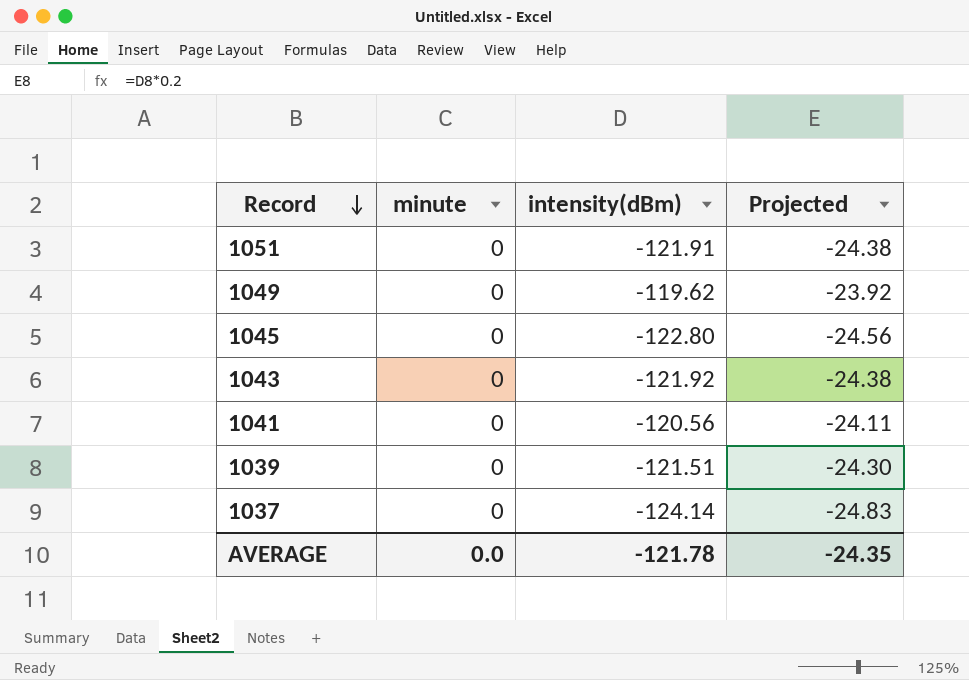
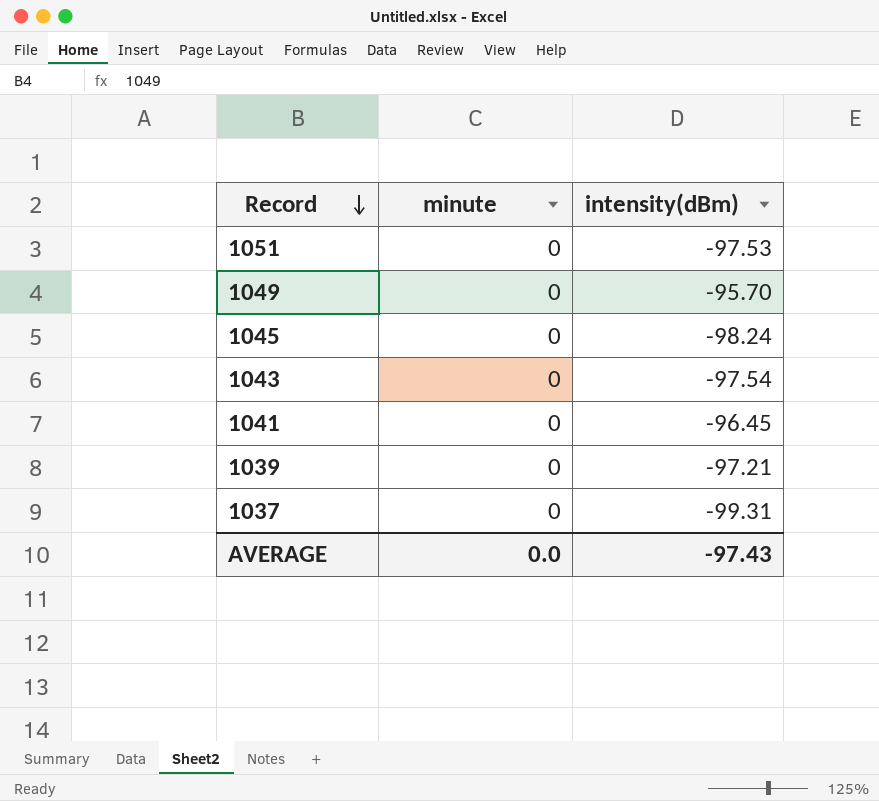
column Projected | formula: [intensity(dBm)] * 0.2 -> none
1051 | intensity(dBm): -121.91 -> -97.53
1049 | intensity(dBm): -119.62 -> -95.70
1045 | intensity(dBm): -122.80 -> -98.24
1043 | intensity(dBm): -121.92 -> -97.54
1041 | intensity(dBm): -120.56 -> -96.45
1039 | intensity(dBm): -121.51 -> -97.21
1037 | intensity(dBm): -124.14 -> -99.31
AVERAGE | intensity(dBm): -121.78 -> -97.43

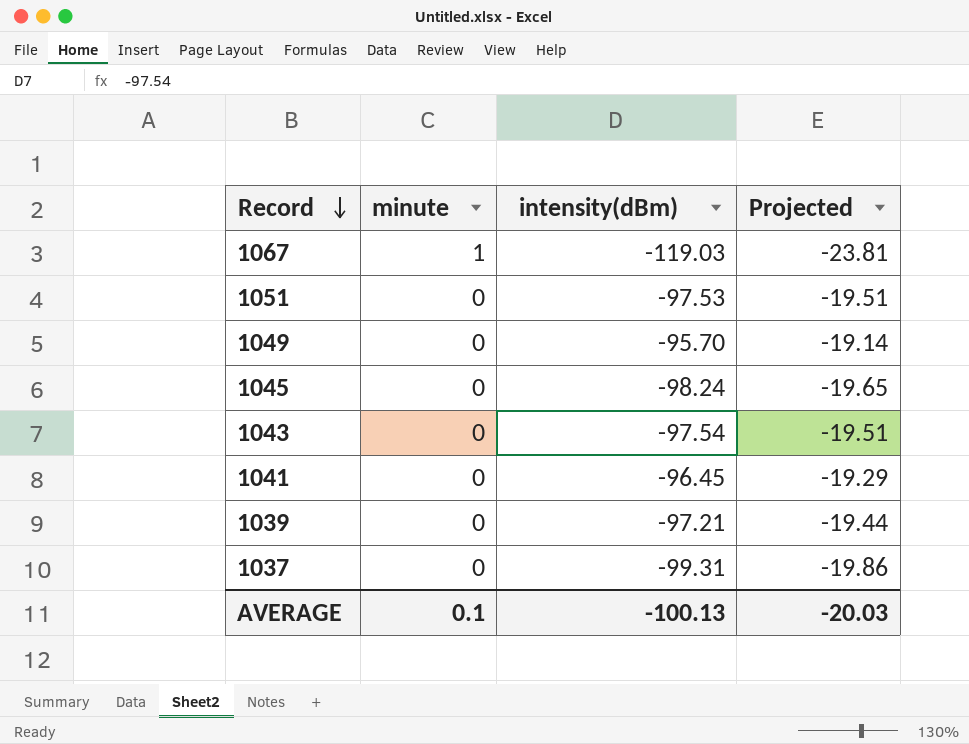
column Projected | formula: none -> [intensity(dBm)] * 0.2
row 1067: none -> 1 | -119.03 | -23.81
AVERAGE | minute: 0.0 -> 0.1
AVERAGE | intensity(dBm): -97.43 -> -100.13

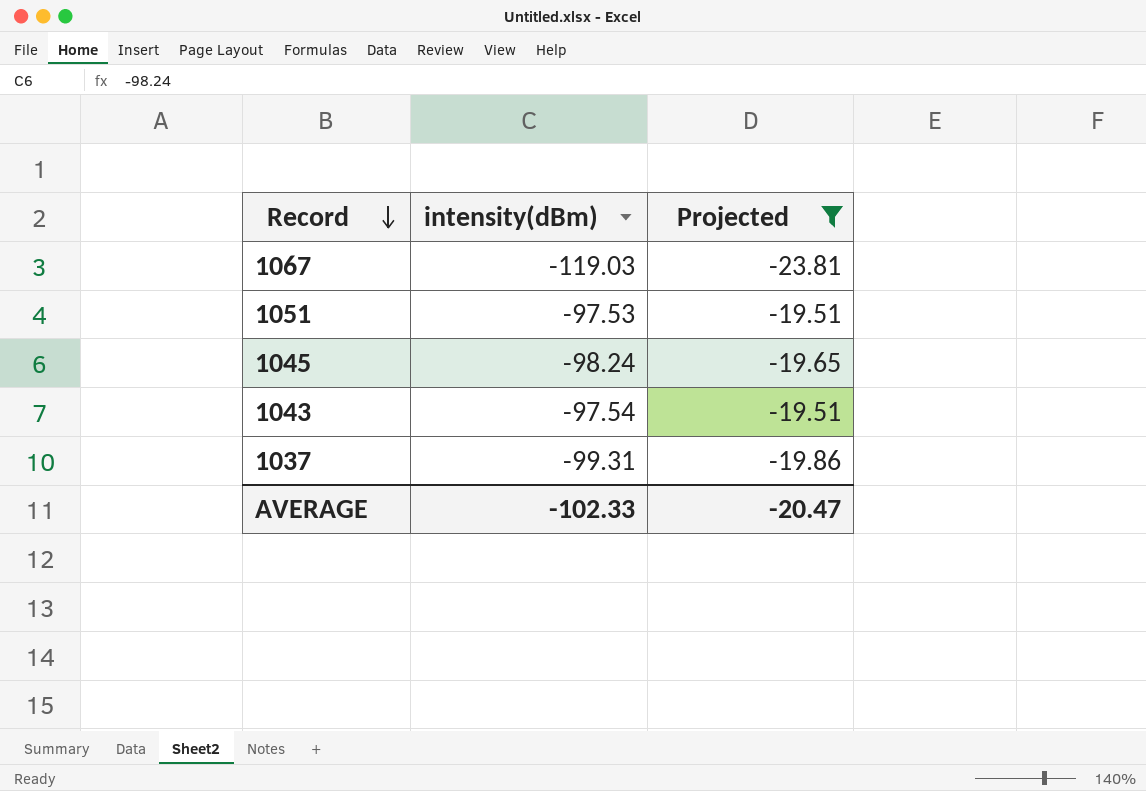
filter: none -> Projected <= -19.51
column minute | position: 2 -> none
AVERAGE | intensity(dBm): -100.13 -> -102.33
AVERAGE | Projected: -20.03 -> -20.47

